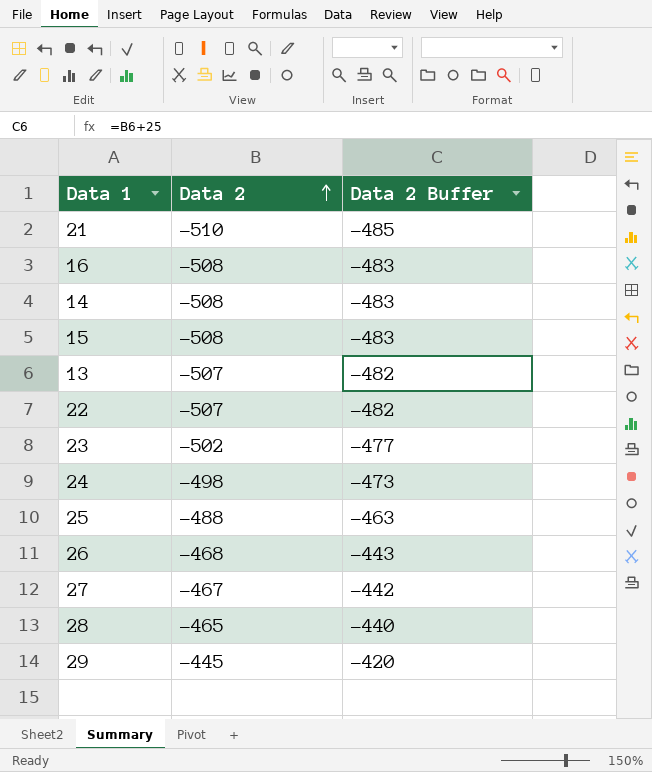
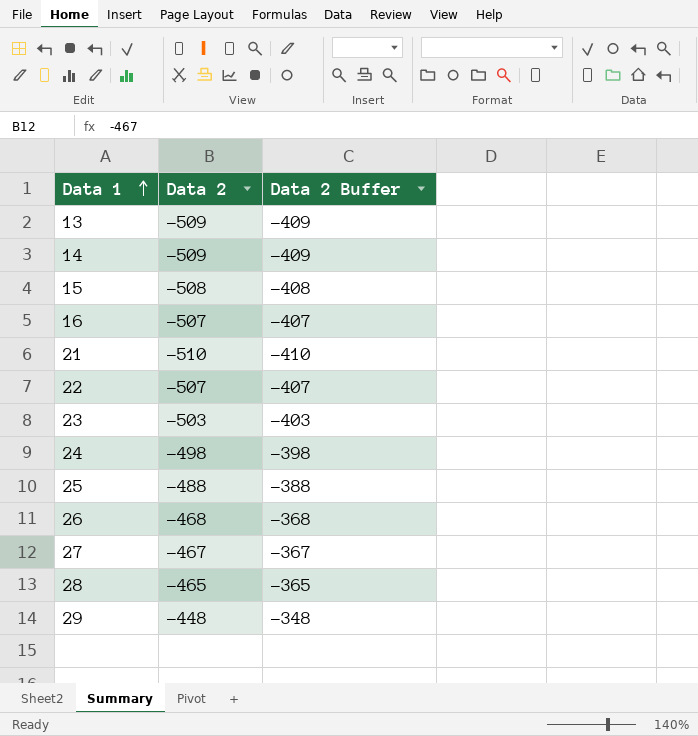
row order: Data 2 ascending -> Data 1 ascending
column Data 2 Buffer | formula: [Data 2] + 25 -> [Data 2] + 100
13 | Data 2: -507 -> -509
14 | Data 2: -508 -> -509
16 | Data 2: -508 -> -507
23 | Data 2: -502 -> -503
29 | Data 2: -445 -> -448

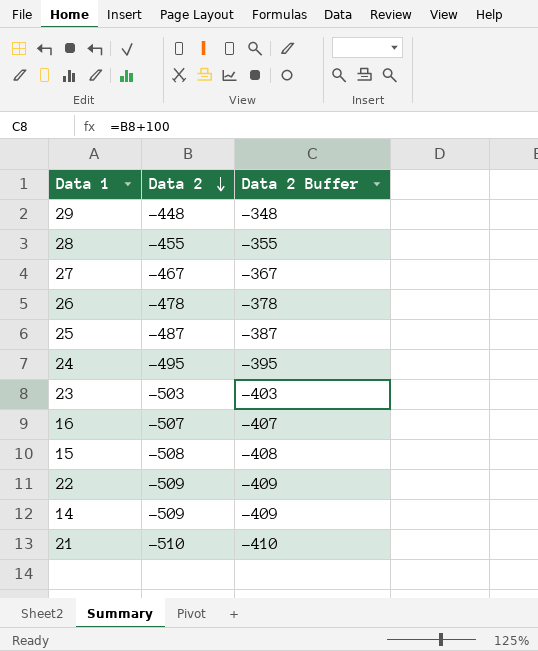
row order: Data 1 ascending -> Data 2 descending
row 13: -509 | -409 -> none
28 | Data 2: -465 -> -455
28 | Data 2 Buffer: -365 -> -355
26 | Data 2: -468 -> -478
26 | Data 2 Buffer: -368 -> -378
25 | Data 2: -488 -> -487
25 | Data 2 Buffer: -388 -> -387
24 | Data 2: -498 -> -495
24 | Data 2 Buffer: -398 -> -395
22 | Data 2: -507 -> -509
22 | Data 2 Buffer: -407 -> -409

